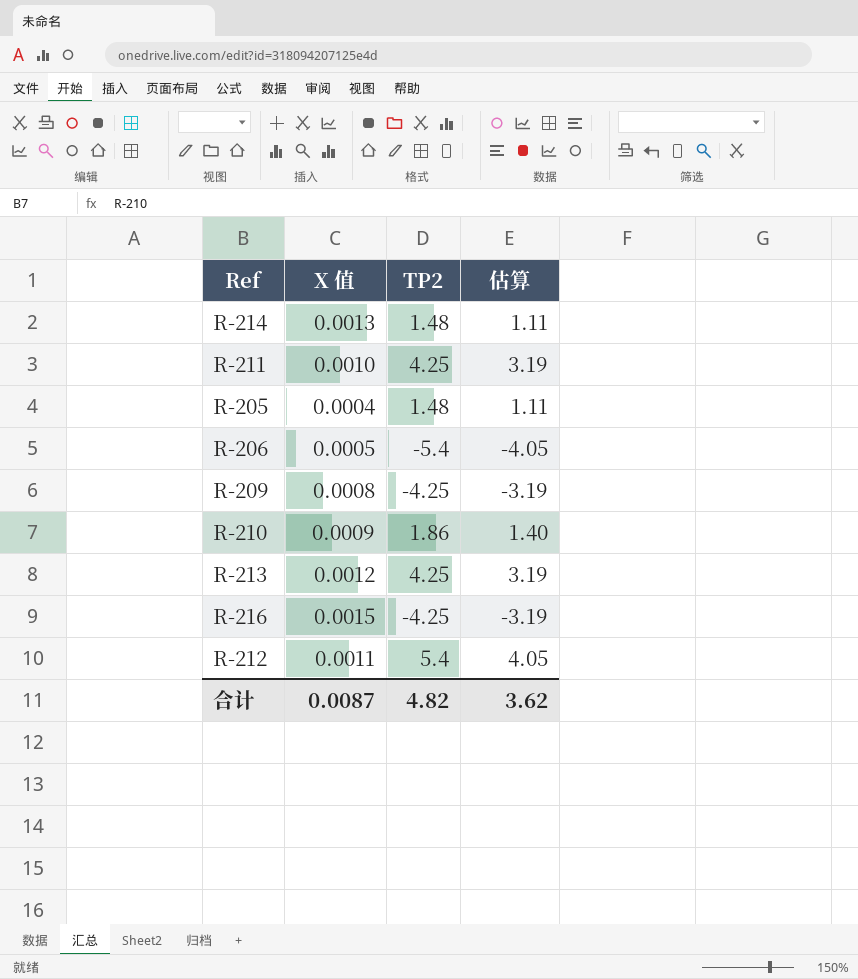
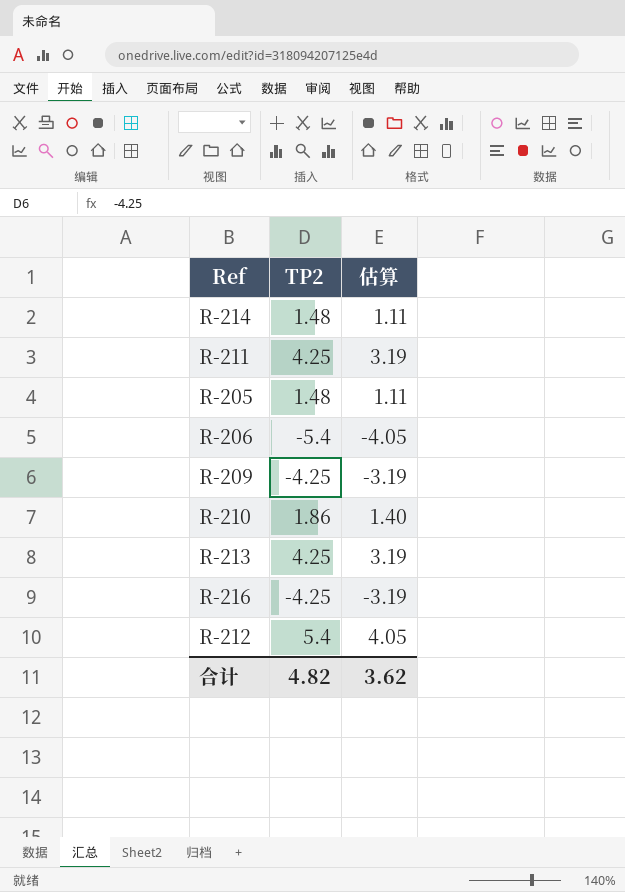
column X 值 | position: 2 -> none

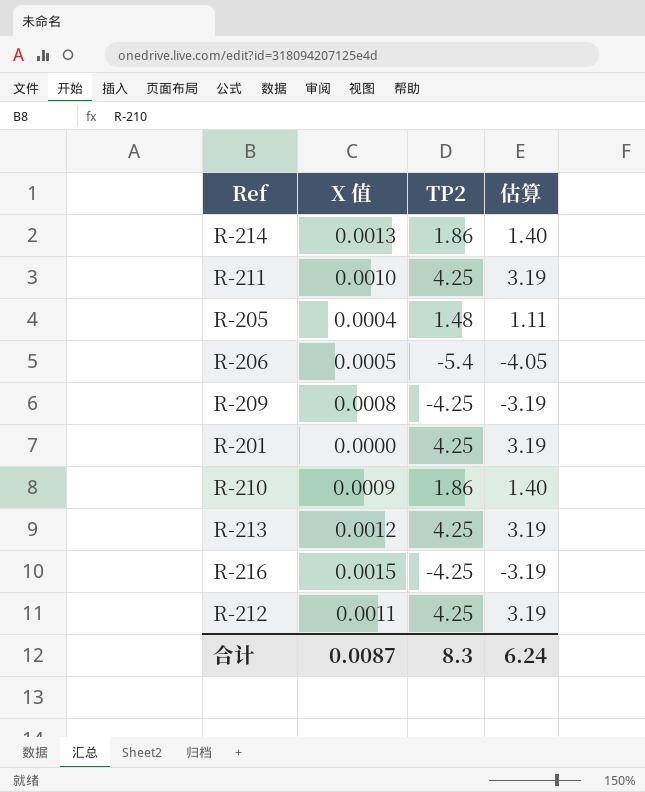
column X 值 | position: none -> 2
R-214 | TP2: 1.48 -> 1.86
R-214 | 估算: 1.11 -> 1.40
row R-201: none -> 0.0000 | 4.25 | 3.19
R-212 | TP2: 5.4 -> 4.25
R-212 | 估算: 4.05 -> 3.19
合计 | TP2: 4.82 -> 8.3
合计 | 估算: 3.62 -> 6.24

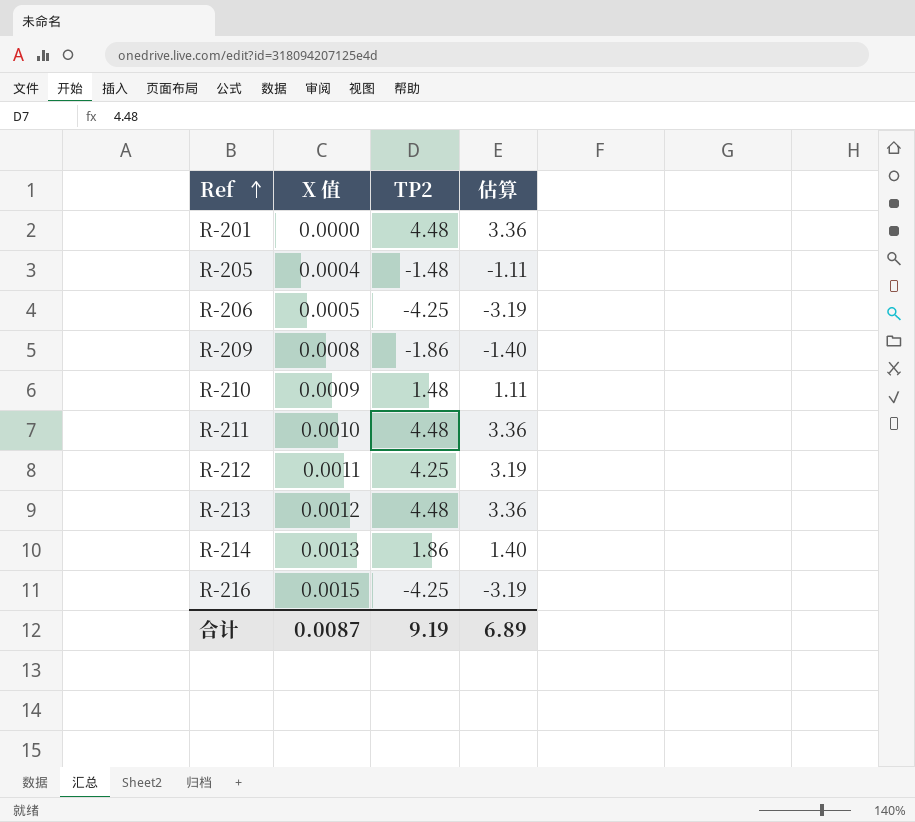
row order: none -> Ref ascending
R-201 | TP2: 4.25 -> 4.48
R-201 | 估算: 3.19 -> 3.36
R-205 | TP2: 1.48 -> -1.48
R-205 | 估算: 1.11 -> -1.11
R-206 | TP2: -5.4 -> -4.25
R-206 | 估算: -4.05 -> -3.19
R-209 | TP2: -4.25 -> -1.86
R-209 | 估算: -3.19 -> -1.40
R-210 | TP2: 1.86 -> 1.48
R-210 | 估算: 1.40 -> 1.11
R-211 | TP2: 4.25 -> 4.48
R-211 | 估算: 3.19 -> 3.36
R-213 | TP2: 4.25 -> 4.48
R-213 | 估算: 3.19 -> 3.36
合计 | TP2: 8.3 -> 9.19
合计 | 估算: 6.24 -> 6.89

